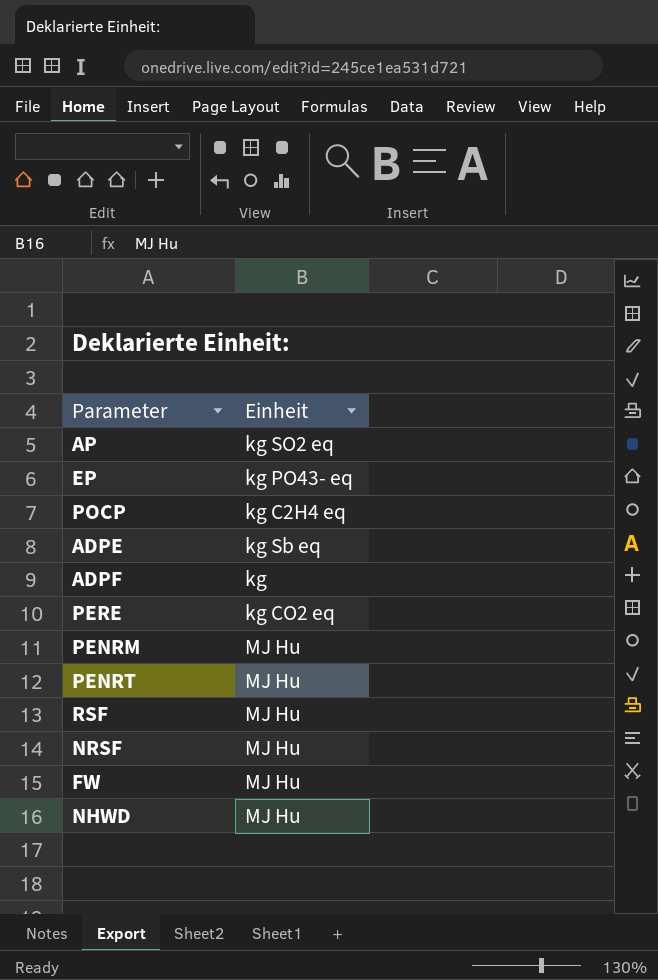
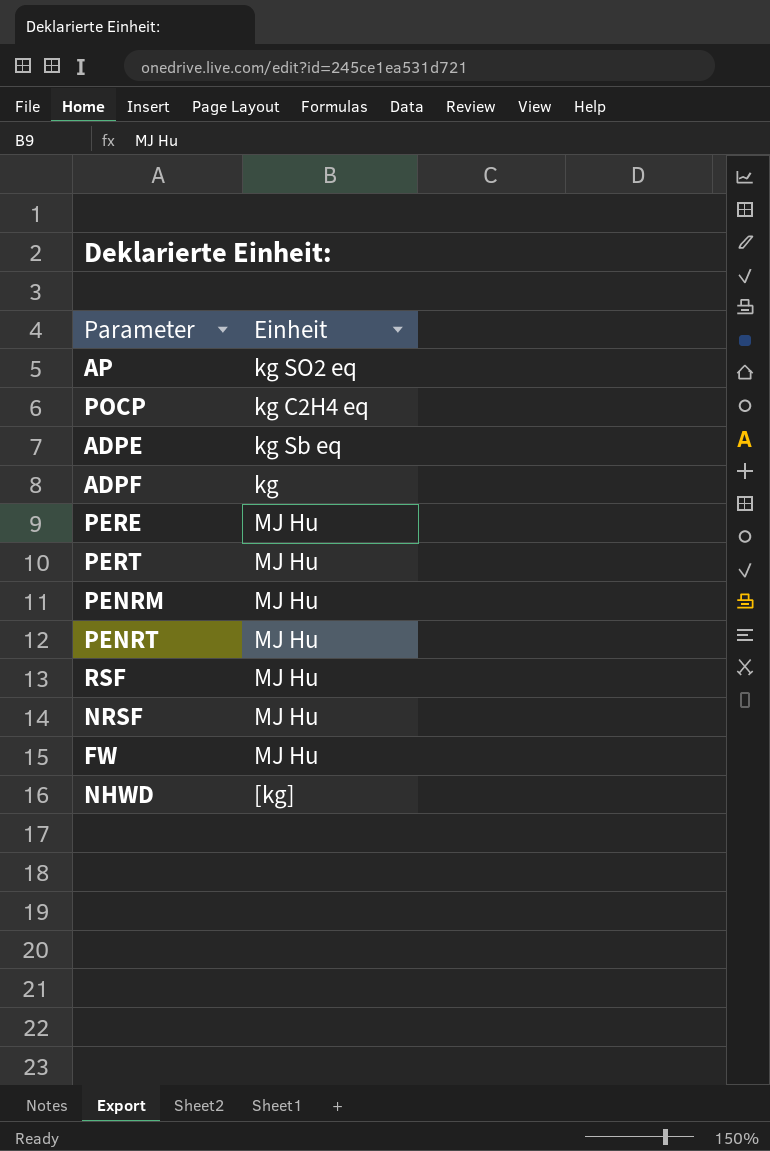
row EP: kg PO43- eq -> none
PERE | Einheit: kg CO2 eq -> MJ Hu
row PERT: none -> MJ Hu
NHWD | Einheit: MJ Hu -> [kg]

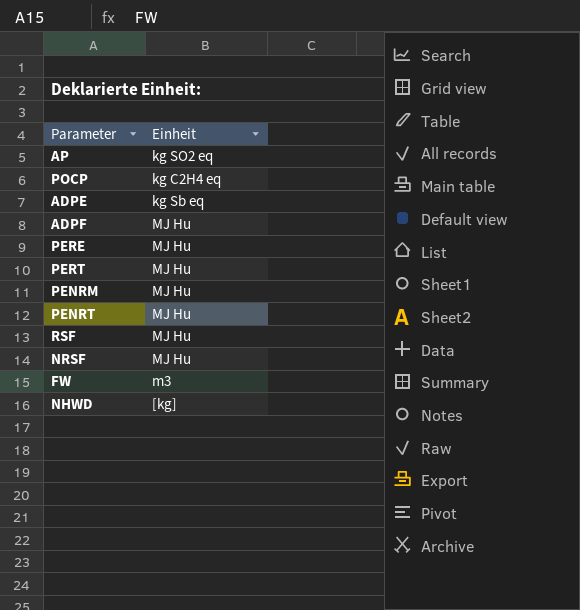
ADPF | Einheit: kg -> MJ Hu
FW | Einheit: MJ Hu -> m3

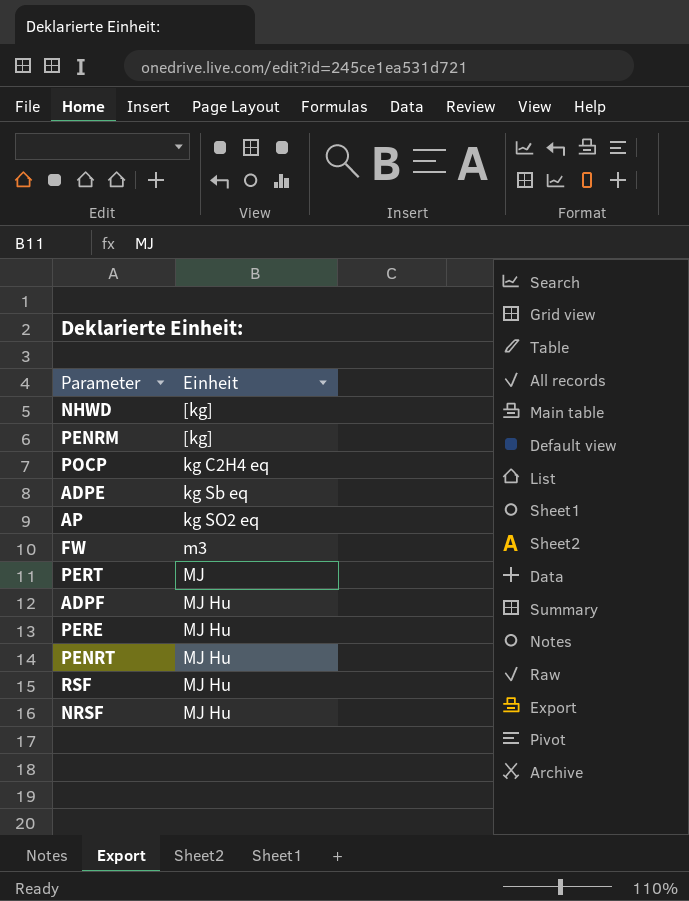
row order: none -> Einheit ascending
PENRM | Einheit: MJ Hu -> [kg]
PERT | Einheit: MJ Hu -> MJ

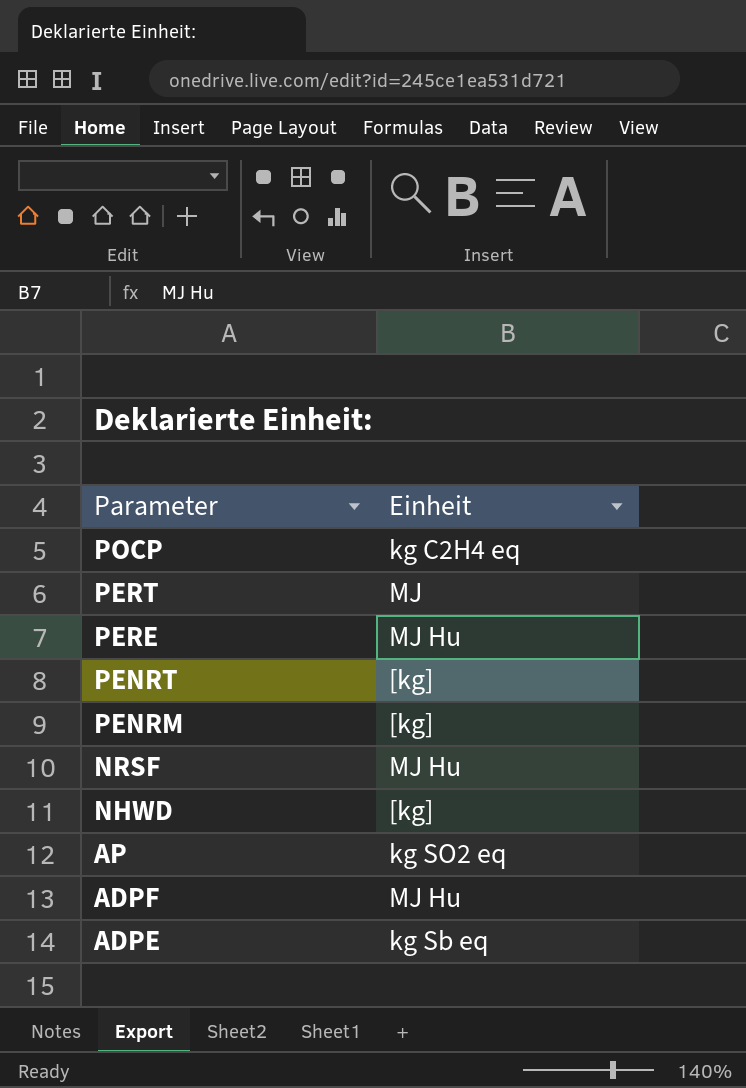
row order: Einheit ascending -> Parameter descending
row FW: m3 -> none
row RSF: MJ Hu -> none
PENRT | Einheit: MJ Hu -> [kg]

